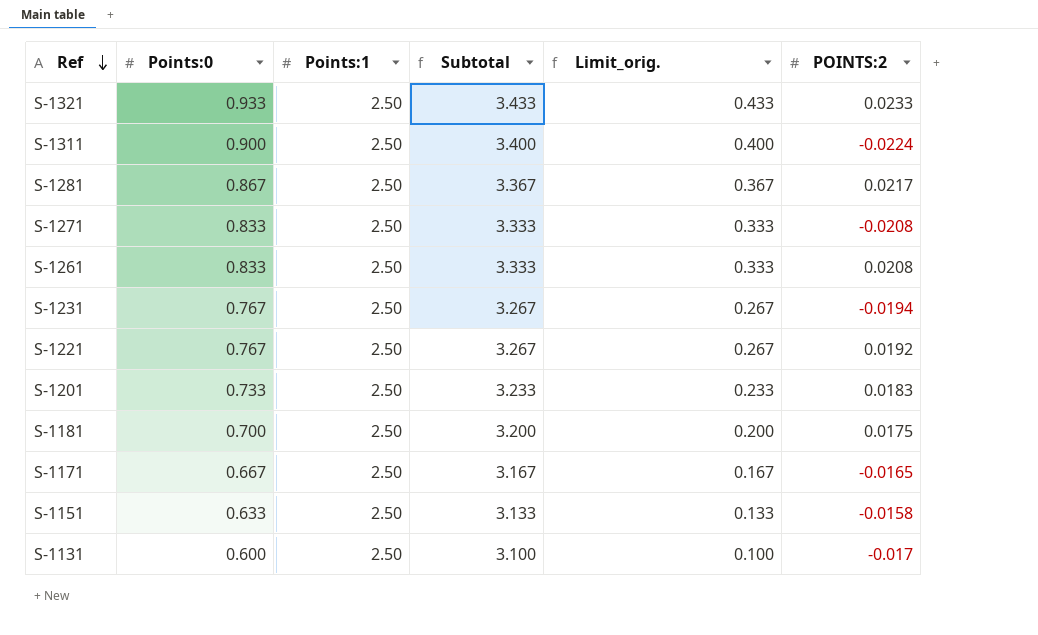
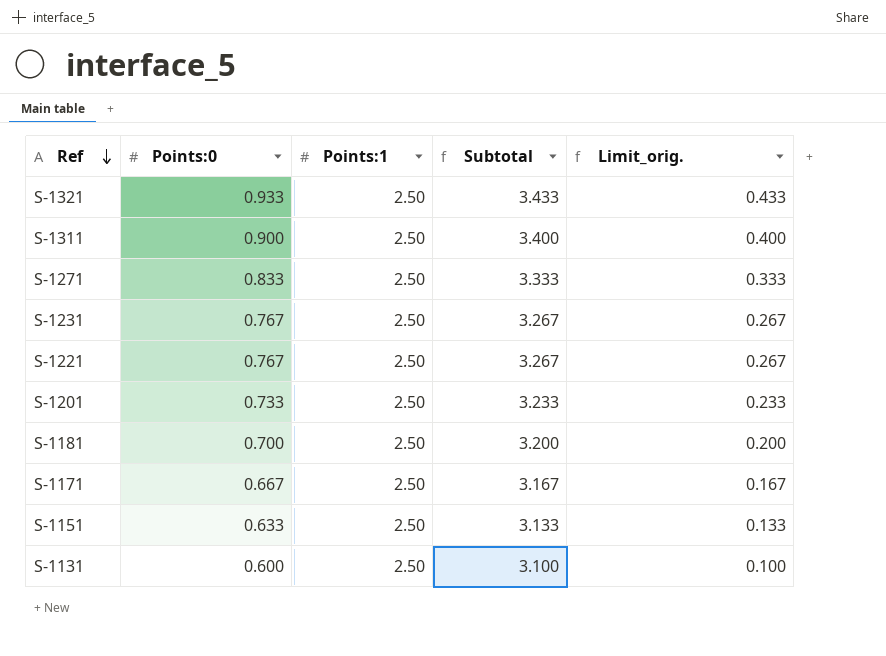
column POINTS:2 | position: 6 -> none
row S-1281: 0.867 | 2.50 | 3.367 | 0.367 | 0.0217 -> none
row S-1261: 0.833 | 2.50 | 3.333 | 0.333 | 0.0208 -> none

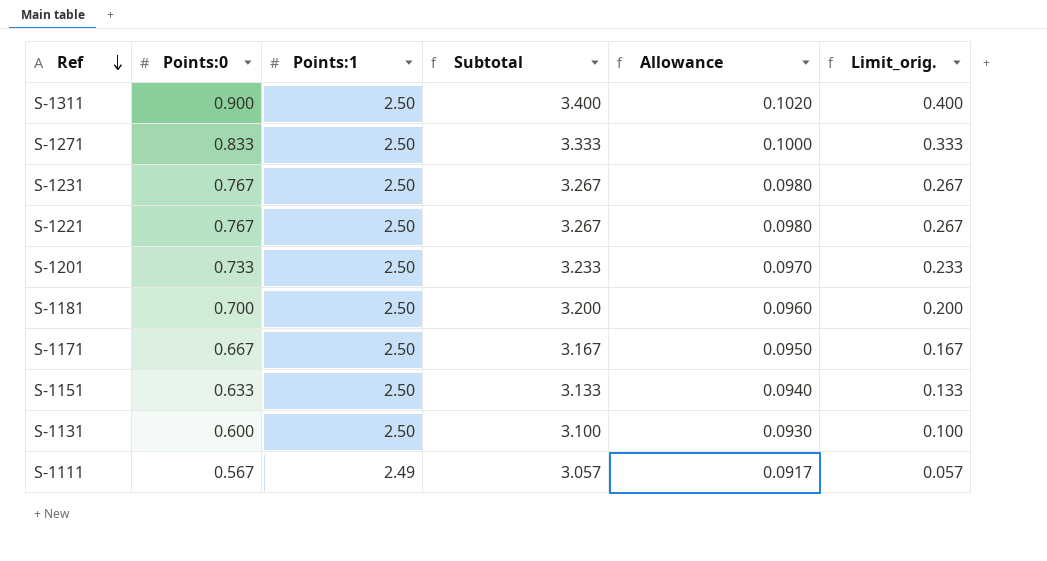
column Allowance | formula: none -> [Subtotal] * 0.03
row S-1321: 0.933 | 2.50 | 3.433 | 0.433 -> none
row S-1111: none -> 0.567 | 2.49 | 3.057 | 0.0917 | 0.057

